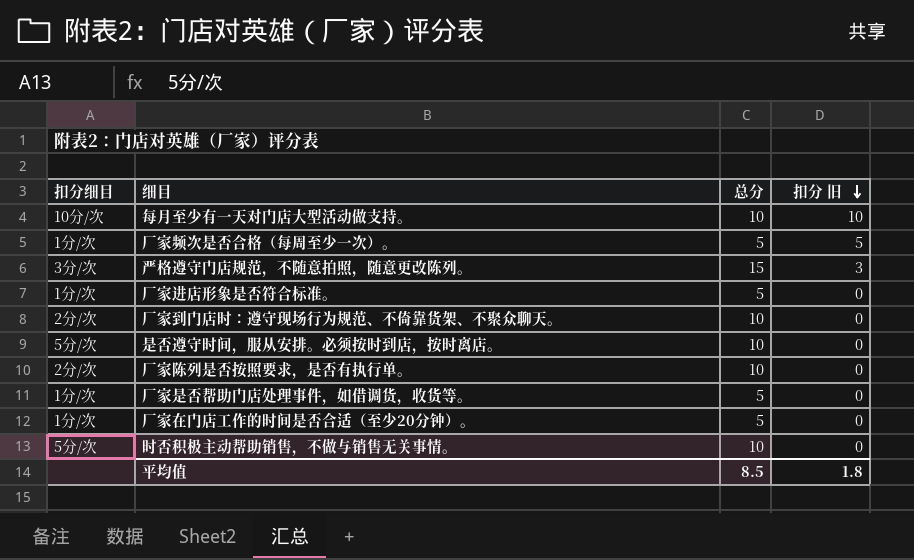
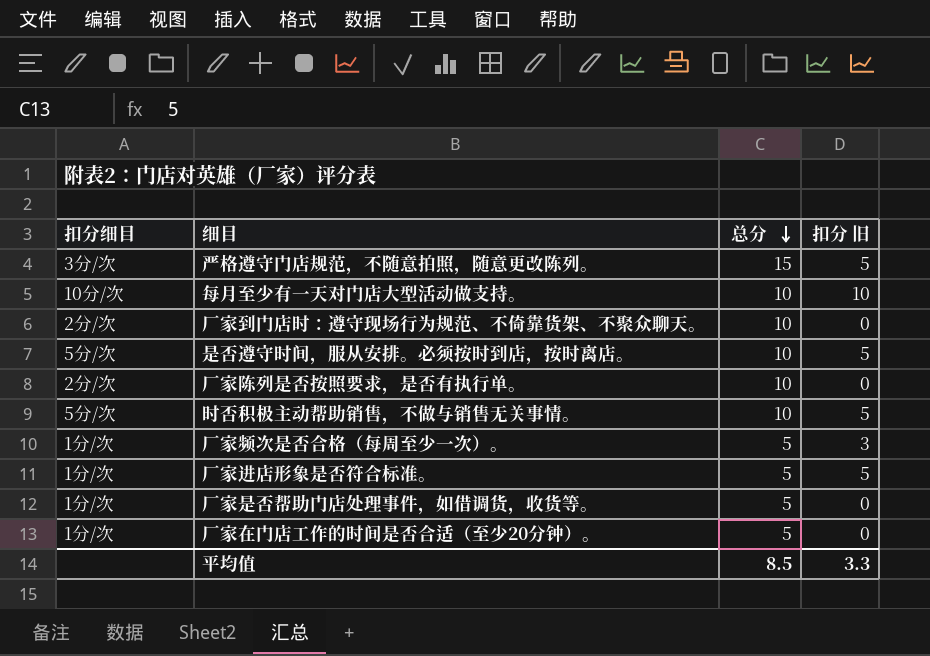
row order: 扣分 旧 descending -> 总分 descending
严格遵守门店规范，不随意拍照，随意更改陈列。 | 扣分 旧: 3 -> 5
是否遵守时间，服从安排。必须按时到店，按时离店。 | 扣分 旧: 0 -> 5
时否积极主动帮助销售，不做与销售无关事情。 | 扣分 旧: 0 -> 5
厂家频次是否合格（每周至少一次）。 | 扣分 旧: 5 -> 3
厂家进店形象是否符合标准。 | 扣分 旧: 0 -> 5
平均值 | 扣分 旧: 1.8 -> 3.3

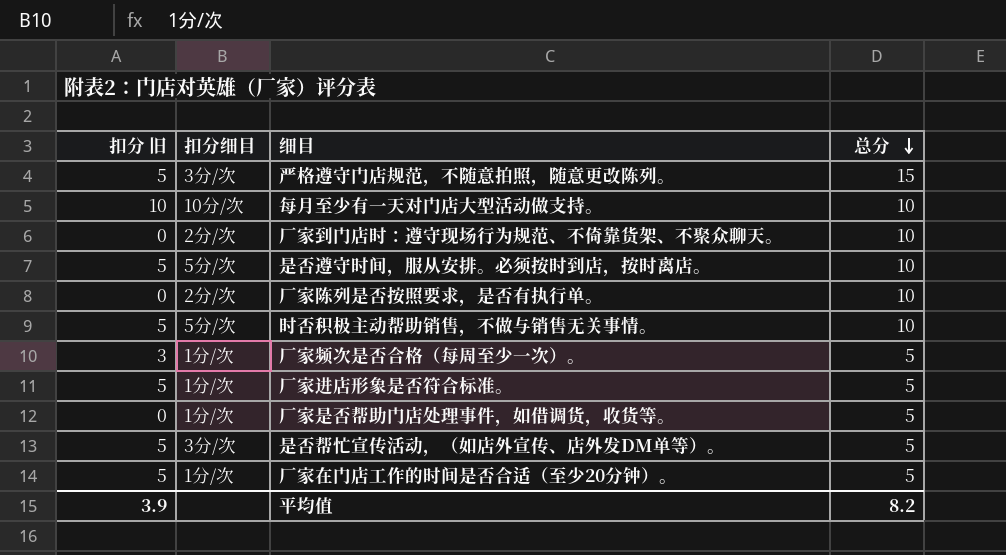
column 扣分 旧 | position: 4 -> 1
row 是否帮忙宣传活动，（如店外宣传、店外发DM单等）。: none -> 5 | 3分/次 | 5
厂家在门店工作的时间是否合适（至少20分钟）。 | 扣分 旧: 0 -> 5
平均值 | 扣分 旧: 3.3 -> 3.9
平均值 | 总分: 8.5 -> 8.2

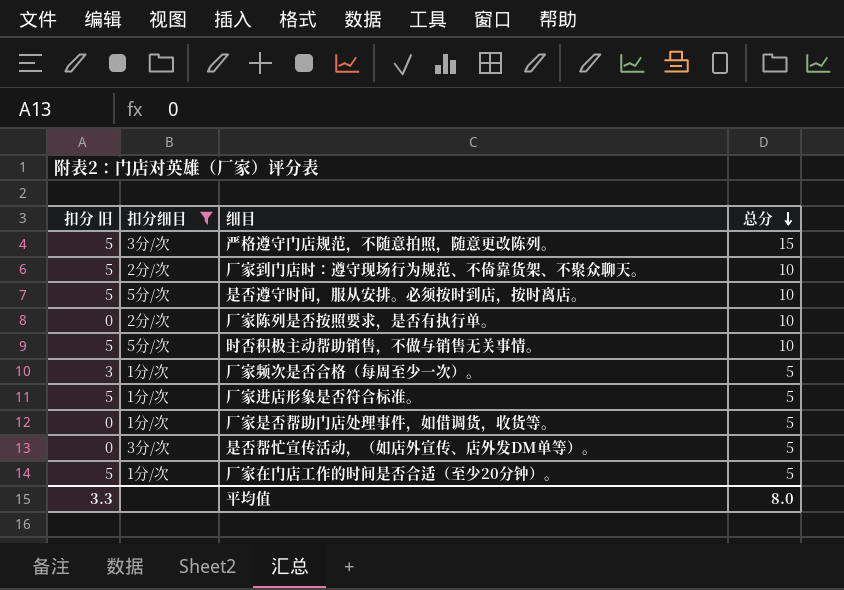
filter: none -> 扣分细目 != 10分/次
厂家到门店时：遵守现场行为规范、不倚靠货架、不聚众聊天。 | 扣分 旧: 0 -> 5
是否帮忙宣传活动，（如店外宣传、店外发DM单等）。 | 扣分 旧: 5 -> 0
平均值 | 扣分 旧: 3.9 -> 3.3
平均值 | 总分: 8.2 -> 8.0

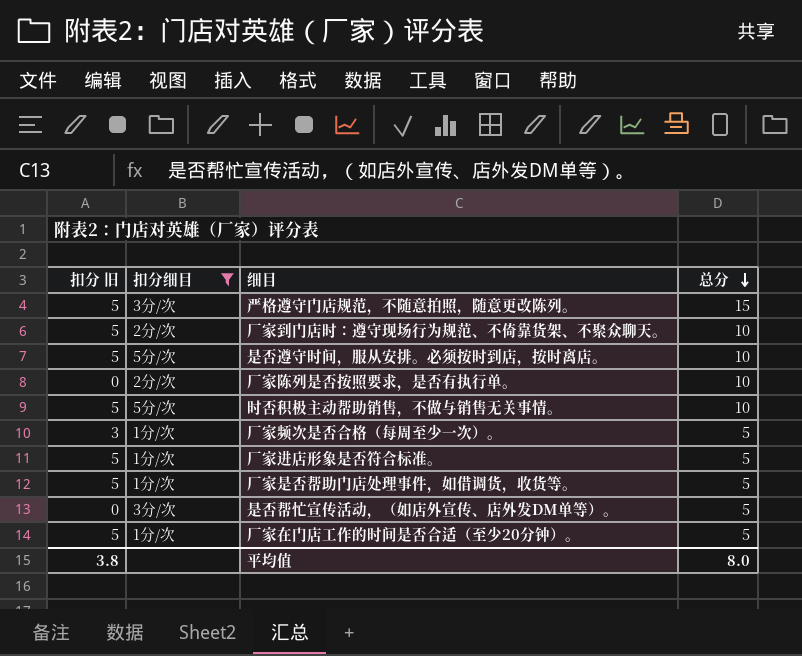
厂家是否帮助门店处理事件，如借调货，收货等。 | 扣分 旧: 0 -> 5
平均值 | 扣分 旧: 3.3 -> 3.8

